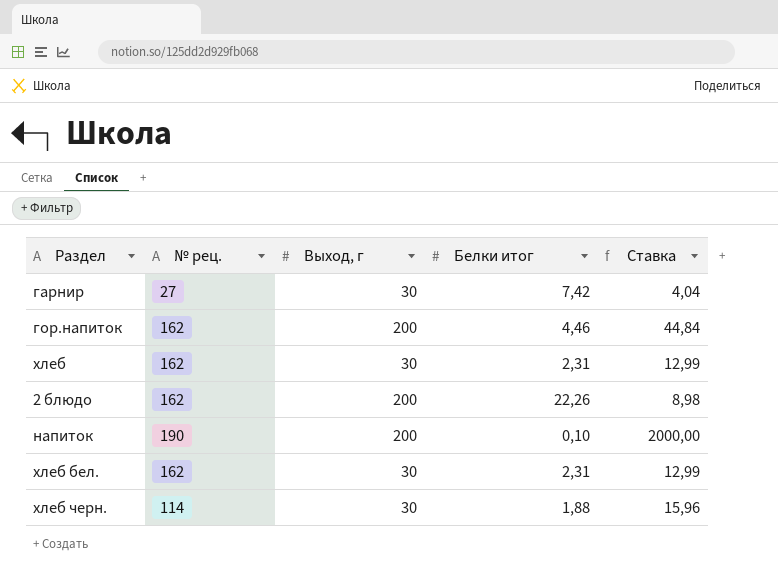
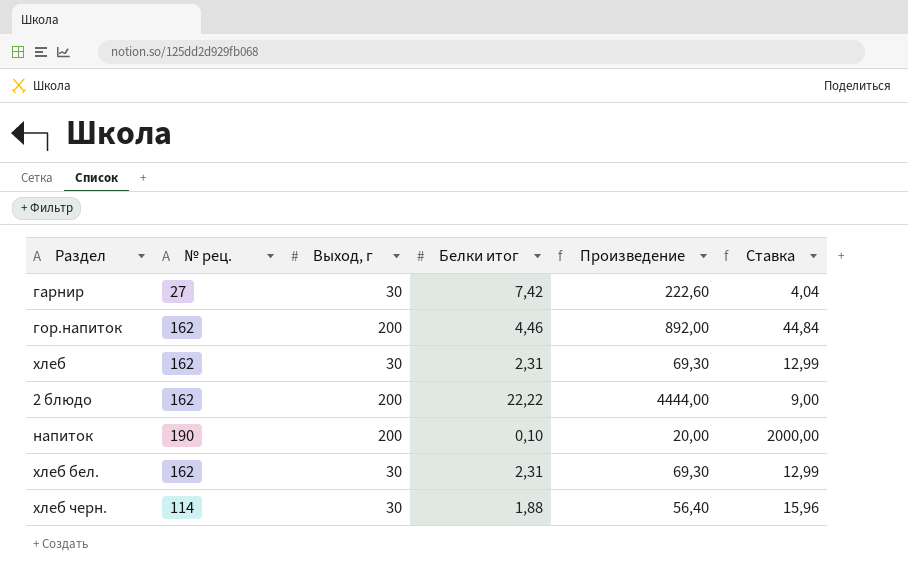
column Произведение | formula: none -> [Выход, г] * [Белки итог]
2 блюдо | Белки итог: 22,26 -> 22,22
2 блюдо | Ставка: 8,98 -> 9,00

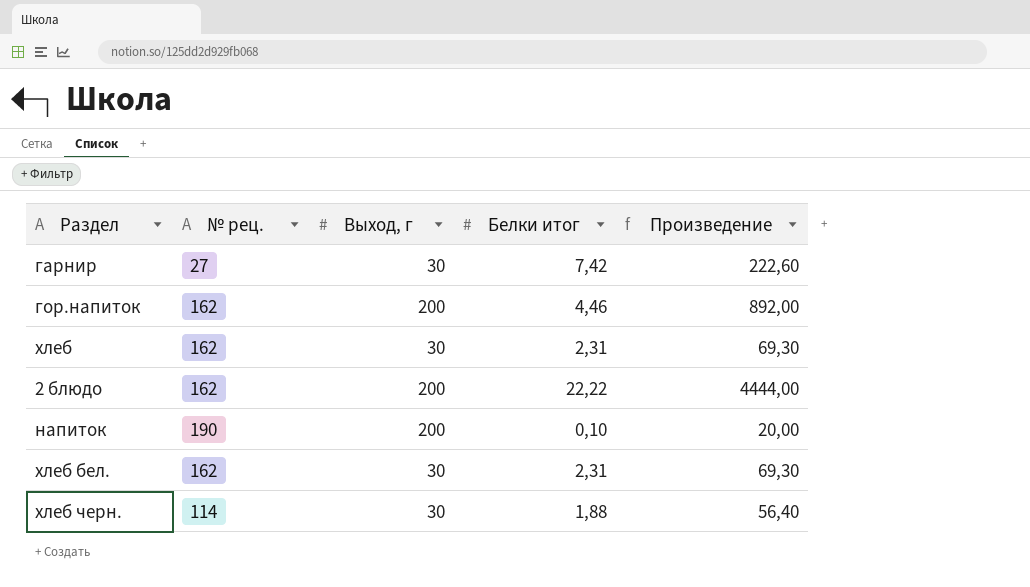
column Ставка | formula: [Выход, г] / [Белки итог] -> none

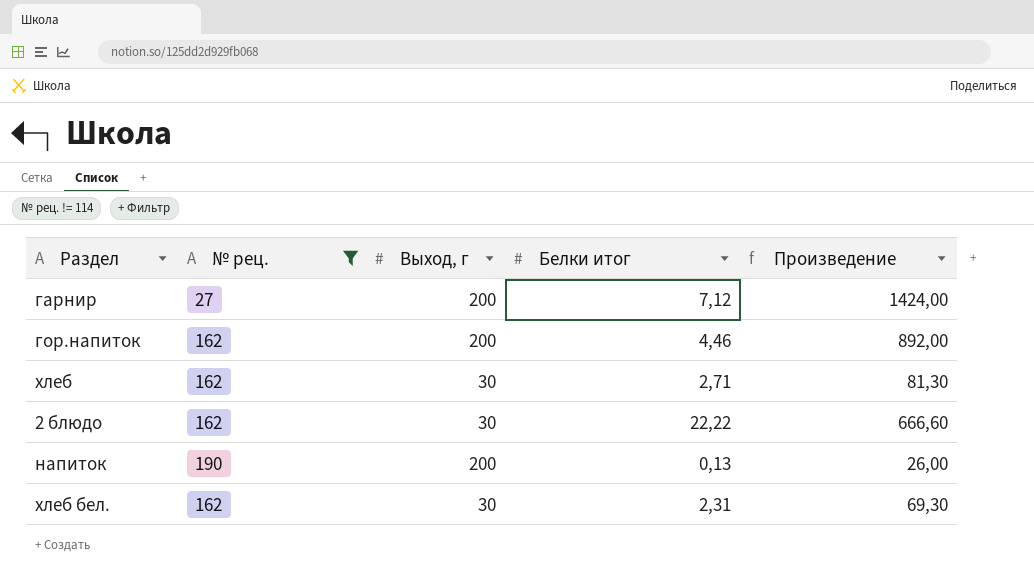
filter: none -> № рец. != 114
гарнир | Выход, г: 30 -> 200
гарнир | Белки итог: 7,42 -> 7,12
гарнир | Произведение: 222,60 -> 1424,00
хлеб | Белки итог: 2,31 -> 2,71
хлеб | Произведение: 69,30 -> 81,30
2 блюдо | Выход, г: 200 -> 30
2 блюдо | Произведение: 4444,00 -> 666,60
напиток | Белки итог: 0,10 -> 0,13
напиток | Произведение: 20,00 -> 26,00

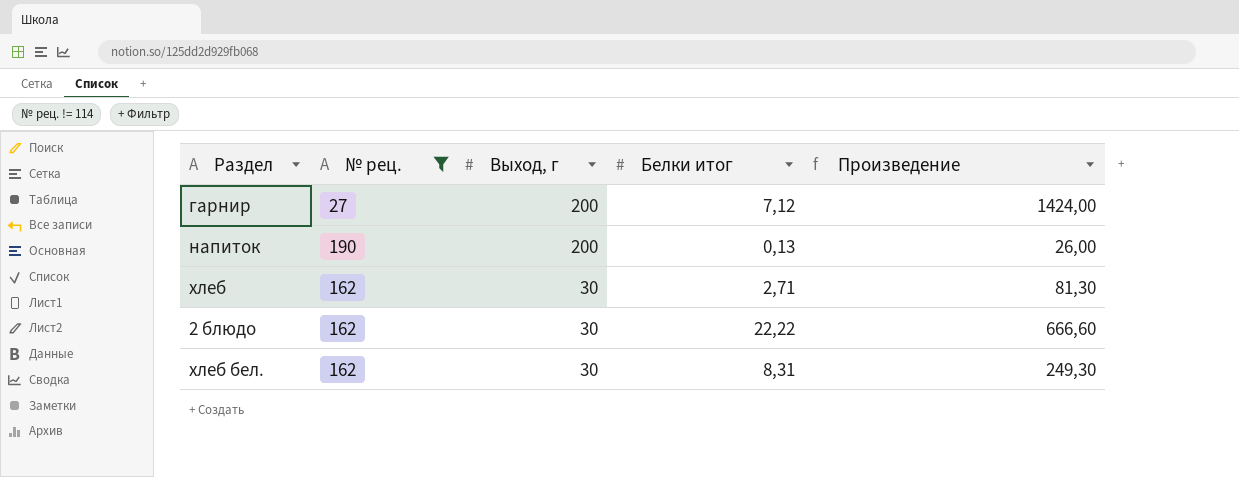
row order: none -> Выход, г descending
row гор.напиток: 162 | 200 | 4,46 | 892,00 -> none
хлеб бел. | Белки итог: 2,31 -> 8,31
хлеб бел. | Произведение: 69,30 -> 249,30

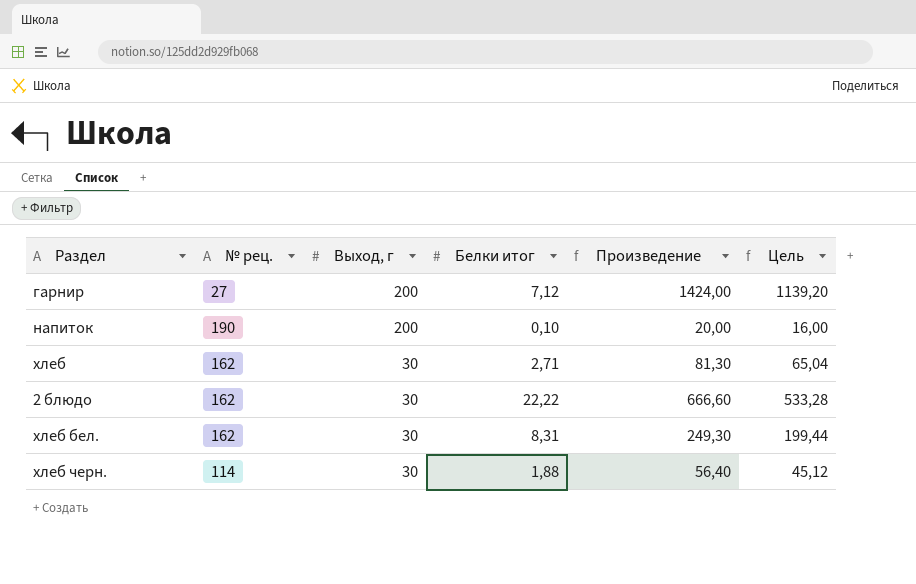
filter: № рец. != 114 -> none
column Цель | formula: none -> [Произведение] * 0,8
напиток | Белки итог: 0,13 -> 0,10
напиток | Произведение: 26,00 -> 20,00

